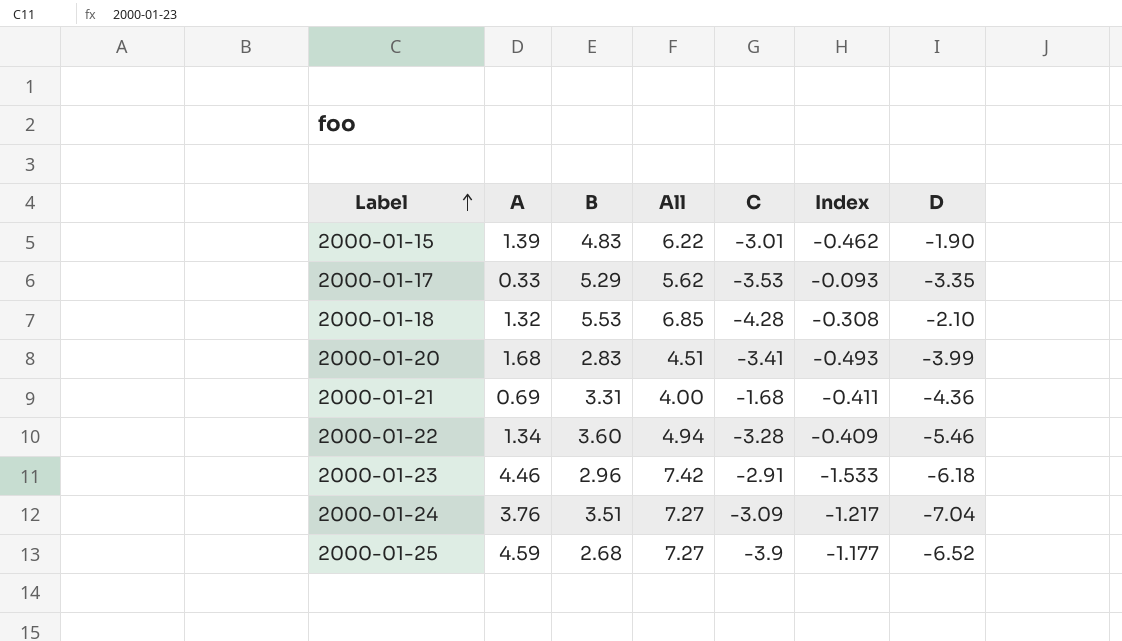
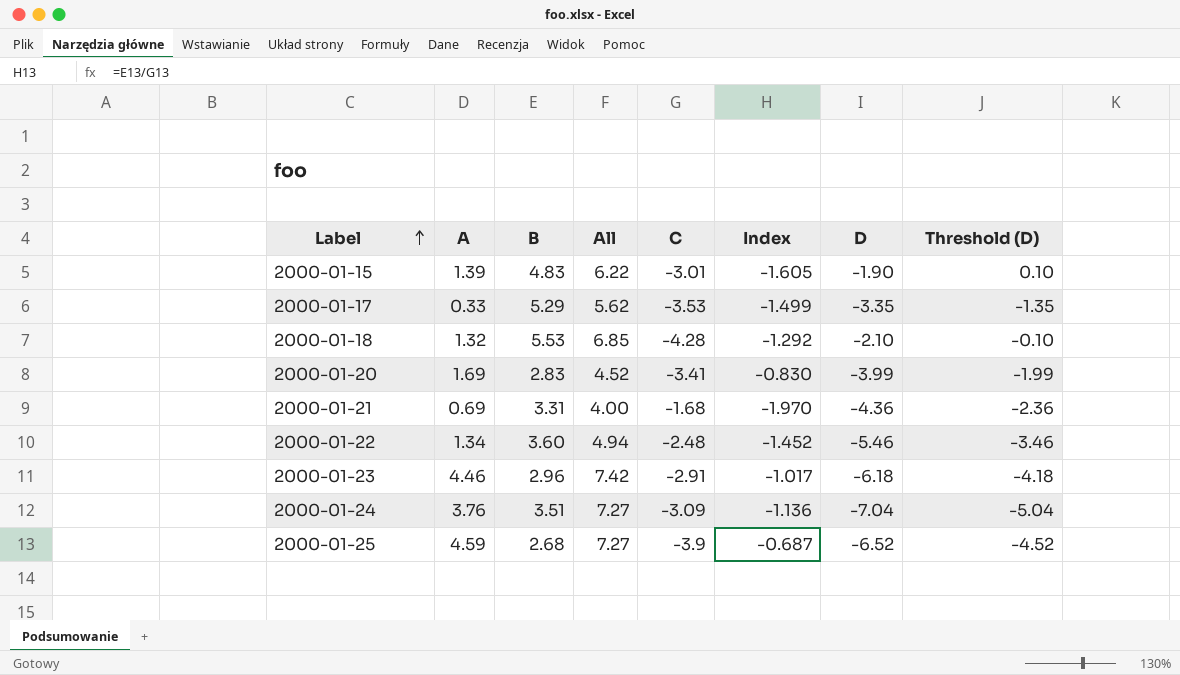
column Index | formula: [A] / [C] -> [B] / [C]
column Threshold (D) | formula: none -> [D] + 2
2000-01-20 | A: 1.68 -> 1.69
2000-01-20 | All: 4.51 -> 4.52
2000-01-22 | C: -3.28 -> -2.48

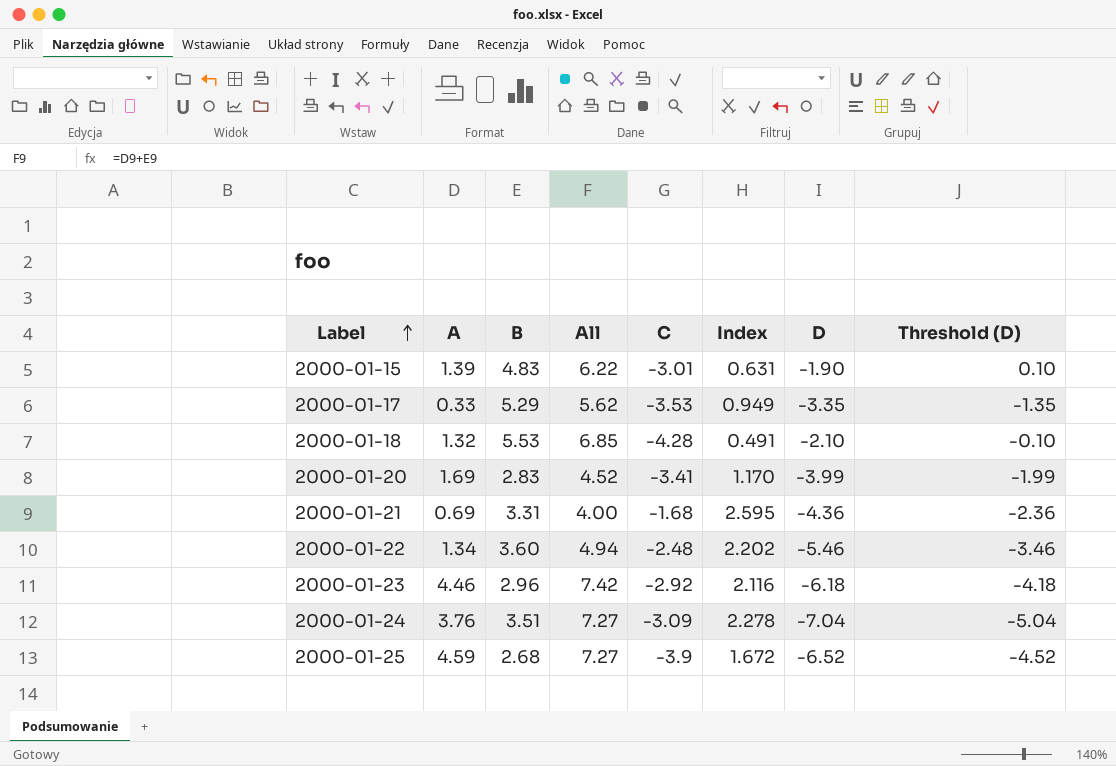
column Index | formula: [B] / [C] -> [D] / [C]
2000-01-23 | C: -2.91 -> -2.92

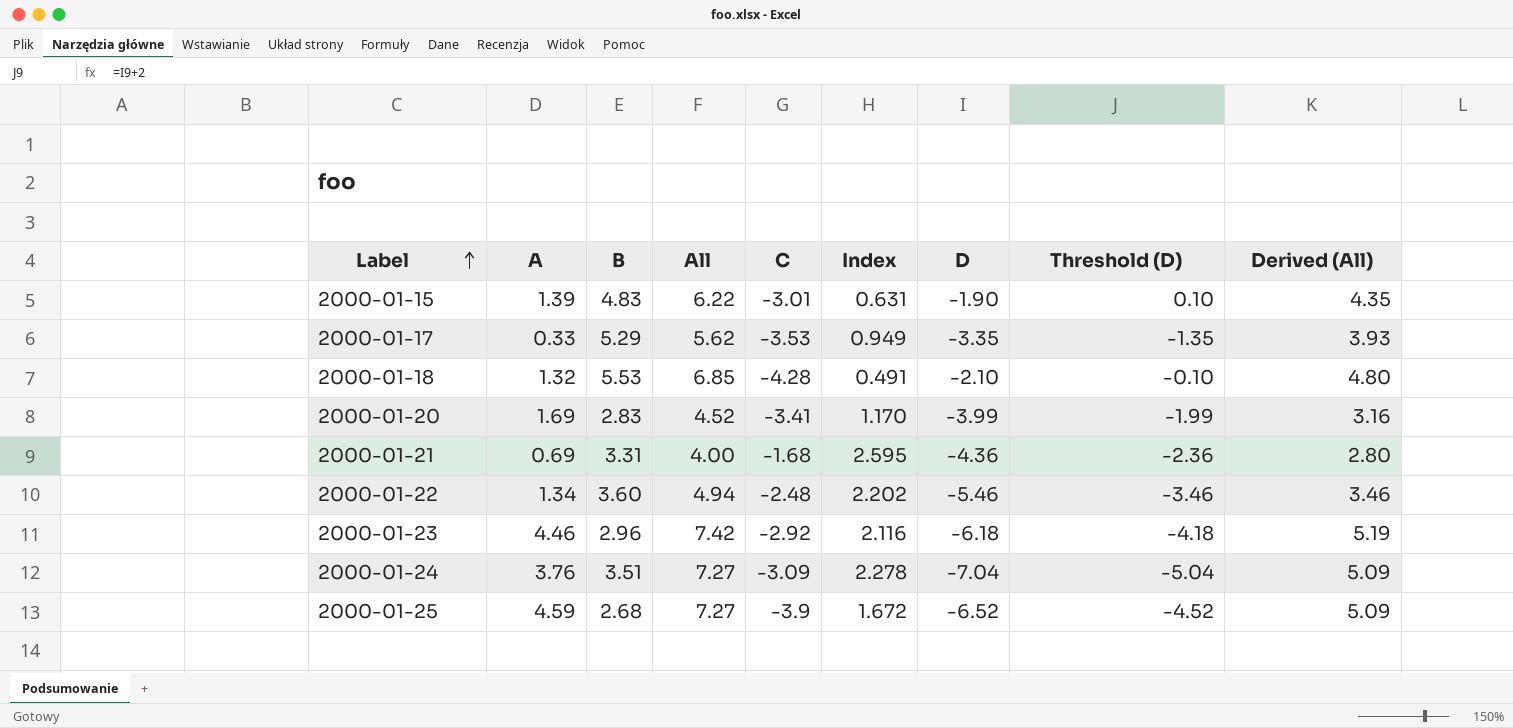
column Derived (All) | formula: none -> [All] * 0.7

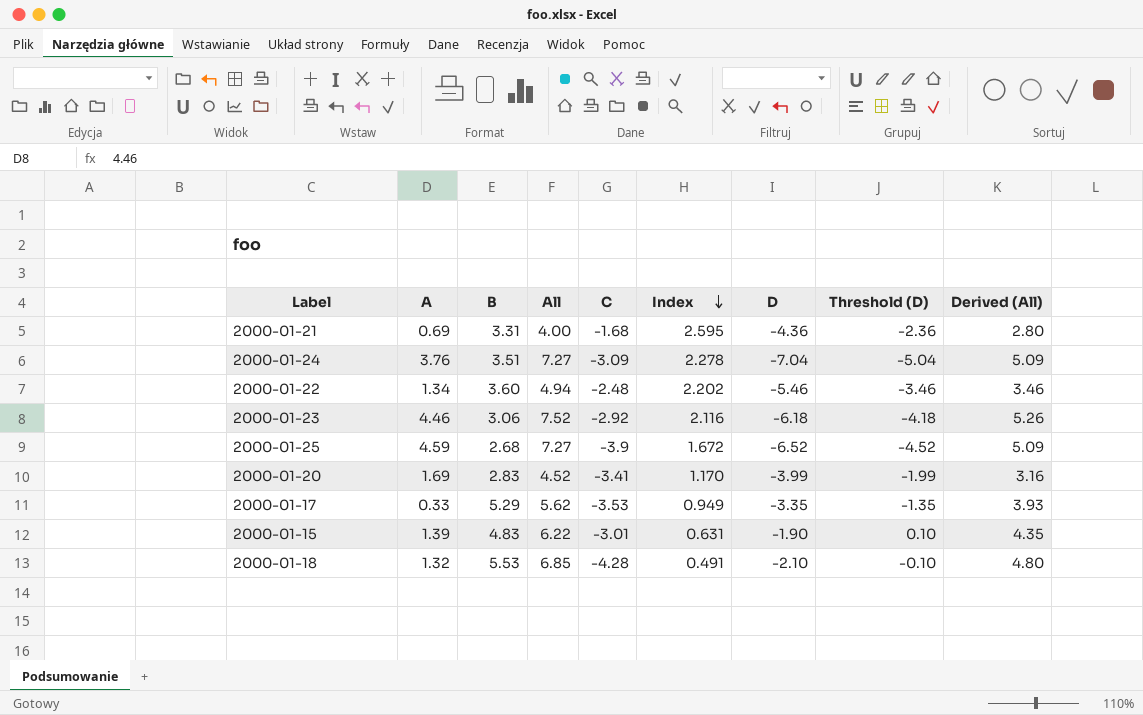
row order: Label ascending -> Index descending
2000-01-23 | B: 2.96 -> 3.06
2000-01-23 | All: 7.42 -> 7.52
2000-01-23 | Derived (All): 5.19 -> 5.26

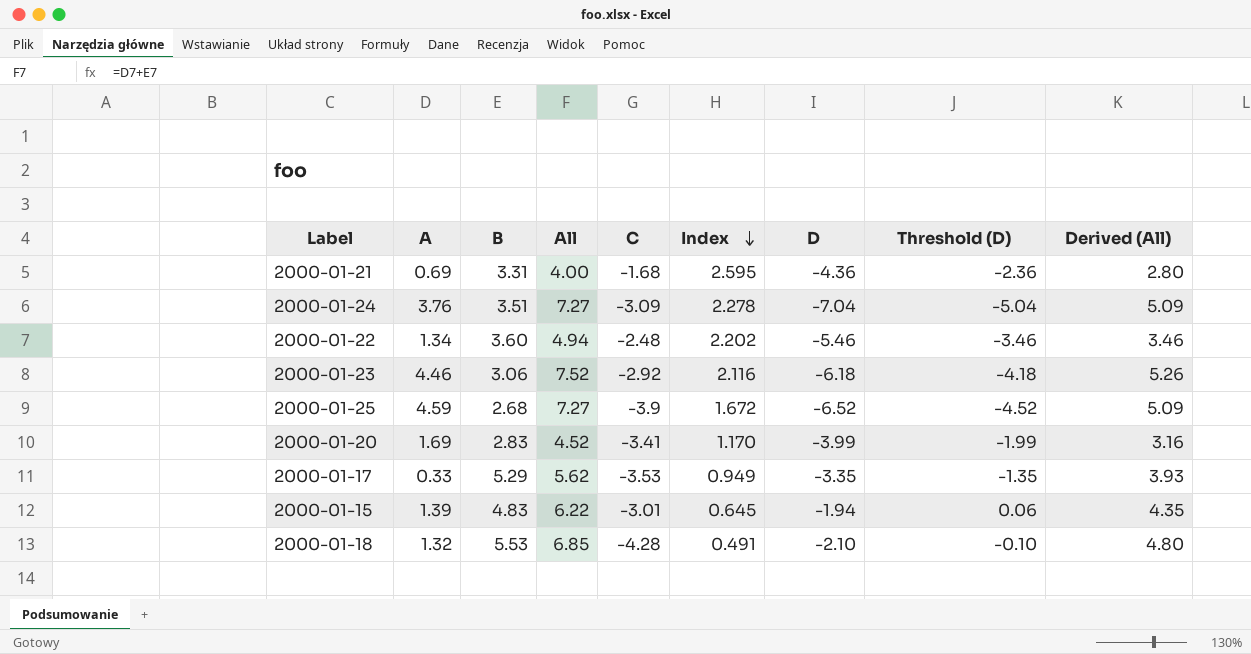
2000-01-15 | Index: 0.631 -> 0.645
2000-01-15 | D: -1.90 -> -1.94
2000-01-15 | Threshold (D): 0.10 -> 0.06

